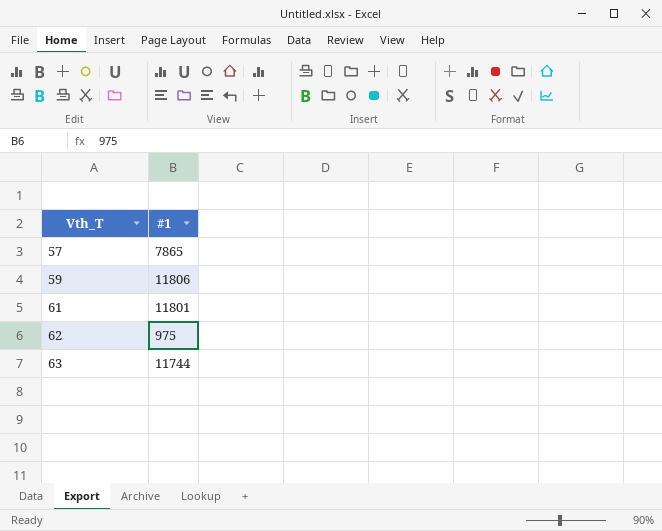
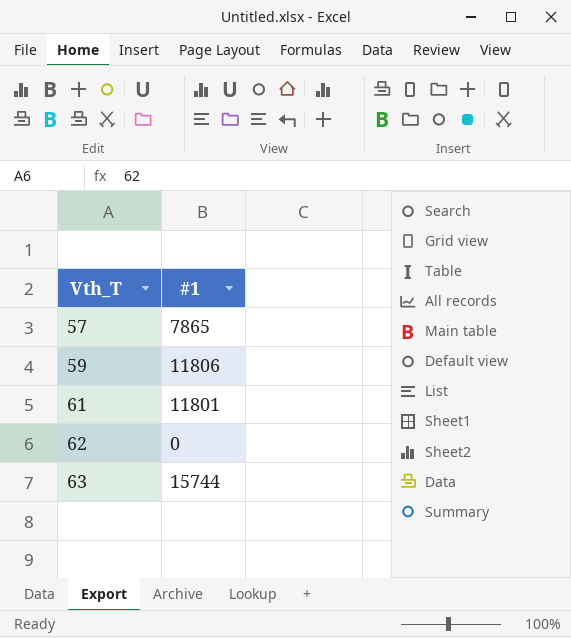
62 | #1: 975 -> 0
63 | #1: 11744 -> 15744

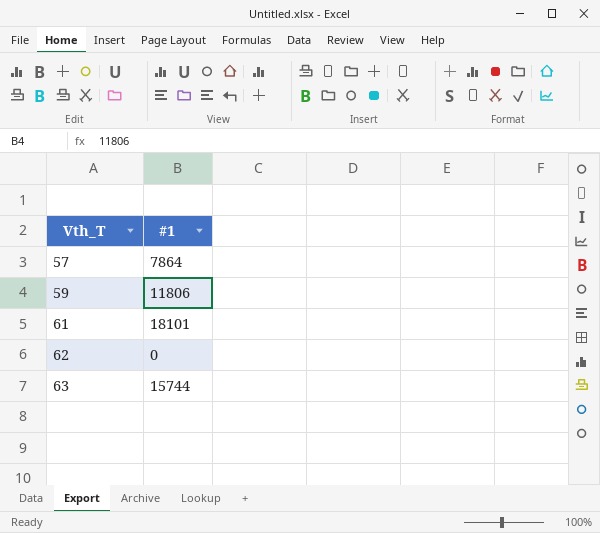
57 | #1: 7865 -> 7864
61 | #1: 11801 -> 18101

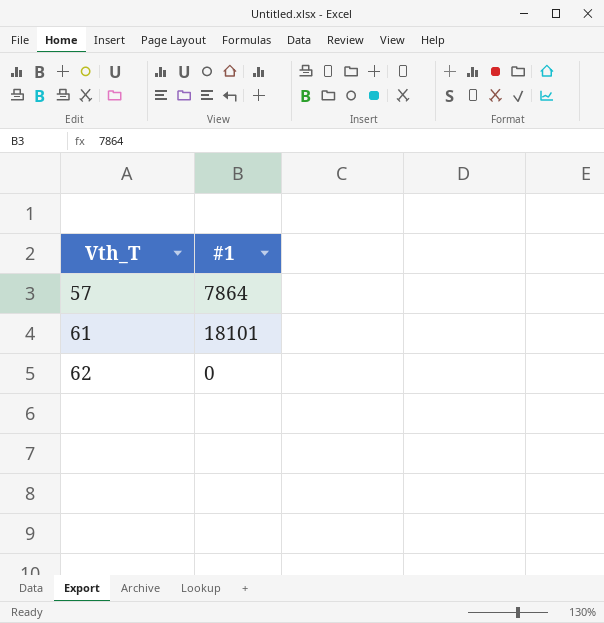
row 59: 11806 -> none
row 63: 15744 -> none

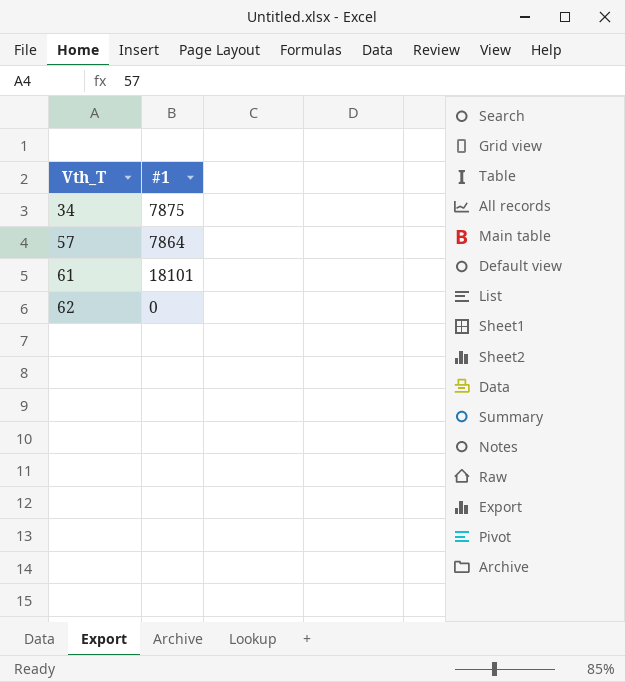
row 34: none -> 7875

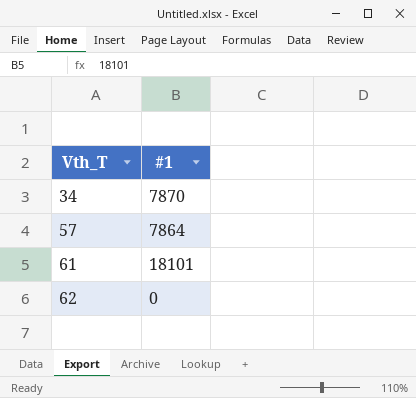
34 | #1: 7875 -> 7870

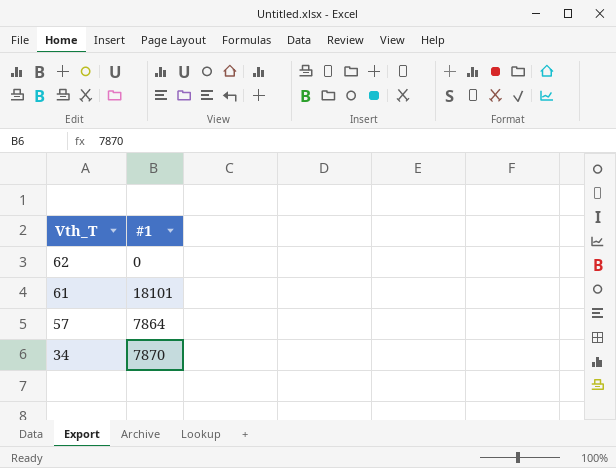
row order: Vth_T ascending -> Vth_T descending

